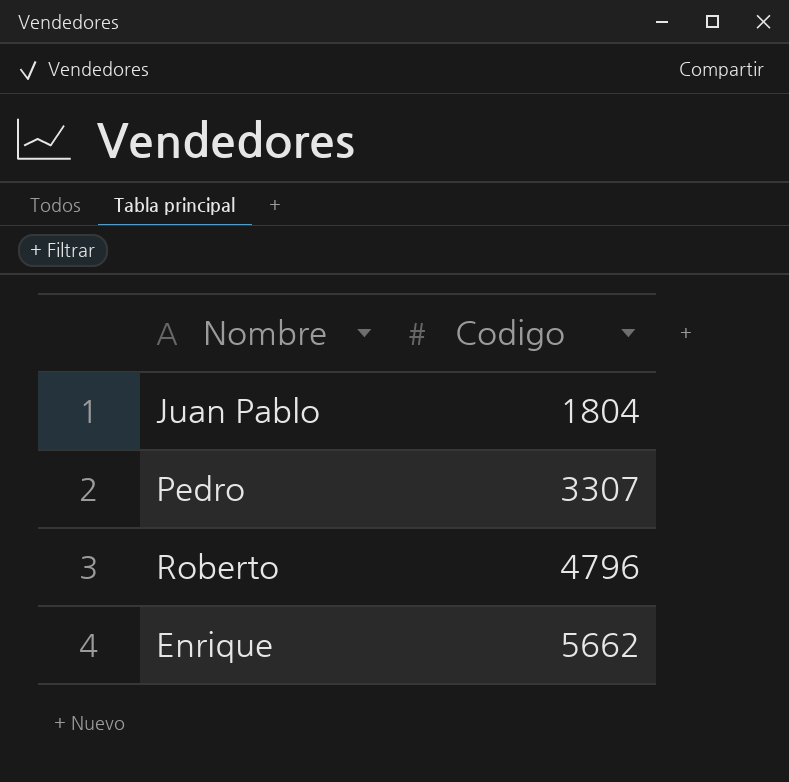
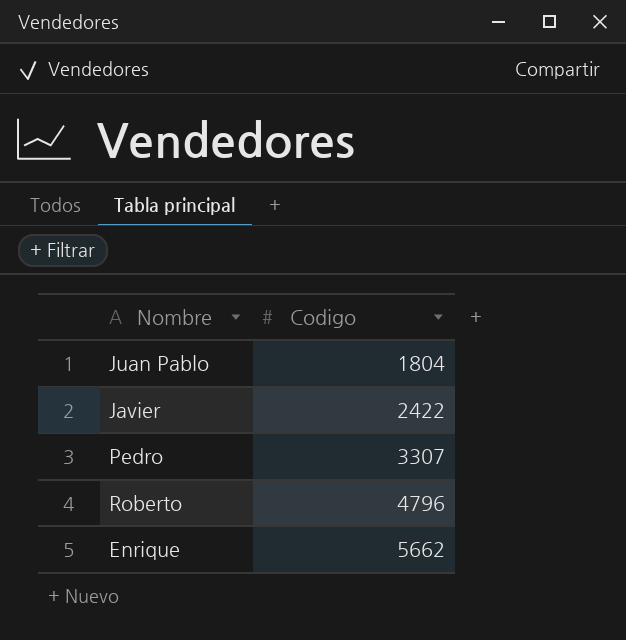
row Javier: none -> 2422

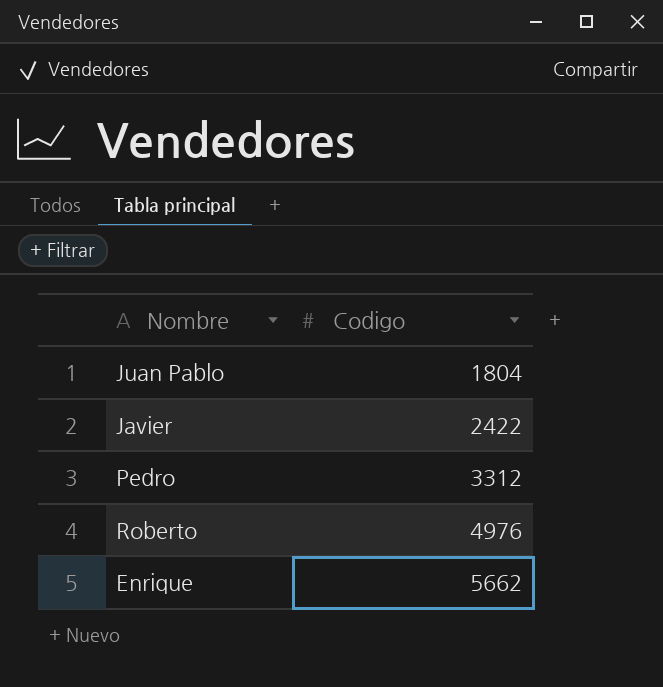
Pedro | Codigo: 3307 -> 3312
Roberto | Codigo: 4796 -> 4976

